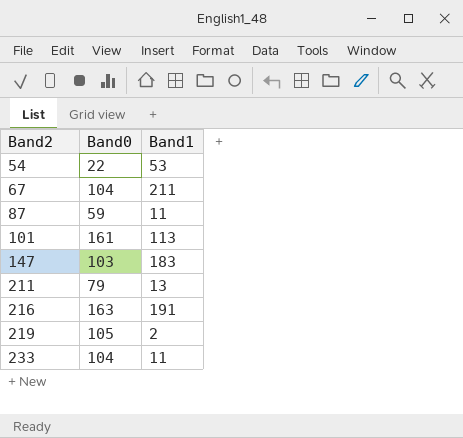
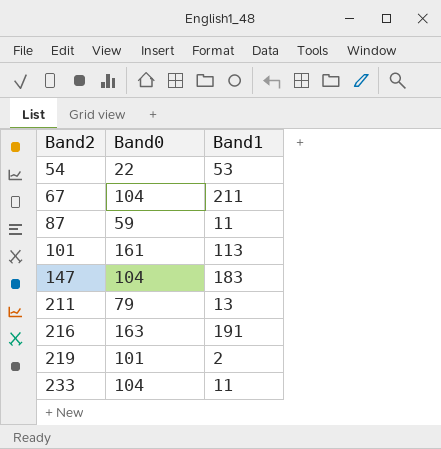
147 | Band0: 103 -> 104
219 | Band0: 105 -> 101

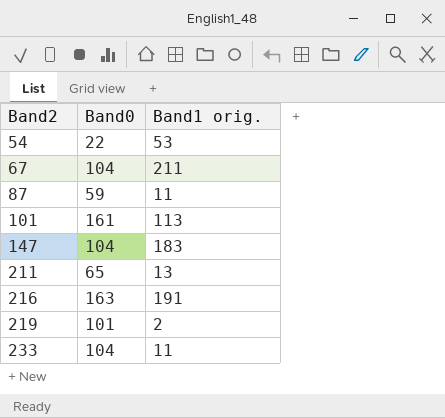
column name: Band1 -> Band1 orig.
211 | Band0: 79 -> 65

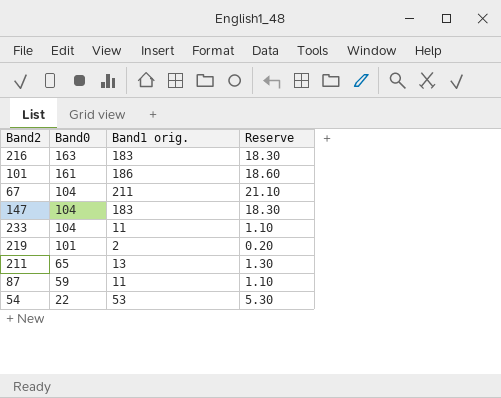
row order: Band2 ascending -> Band0 descending
column Reserve | formula: none -> [Band1 orig.] * 0.1
216 | Band1 orig.: 191 -> 183
101 | Band1 orig.: 113 -> 186

